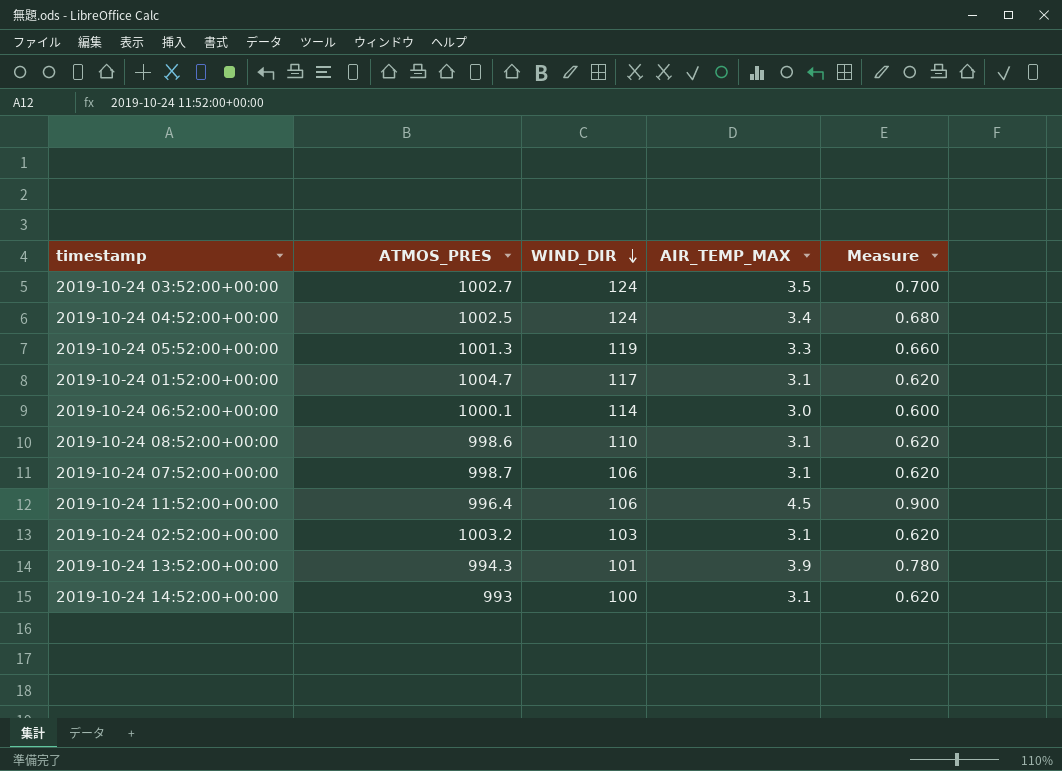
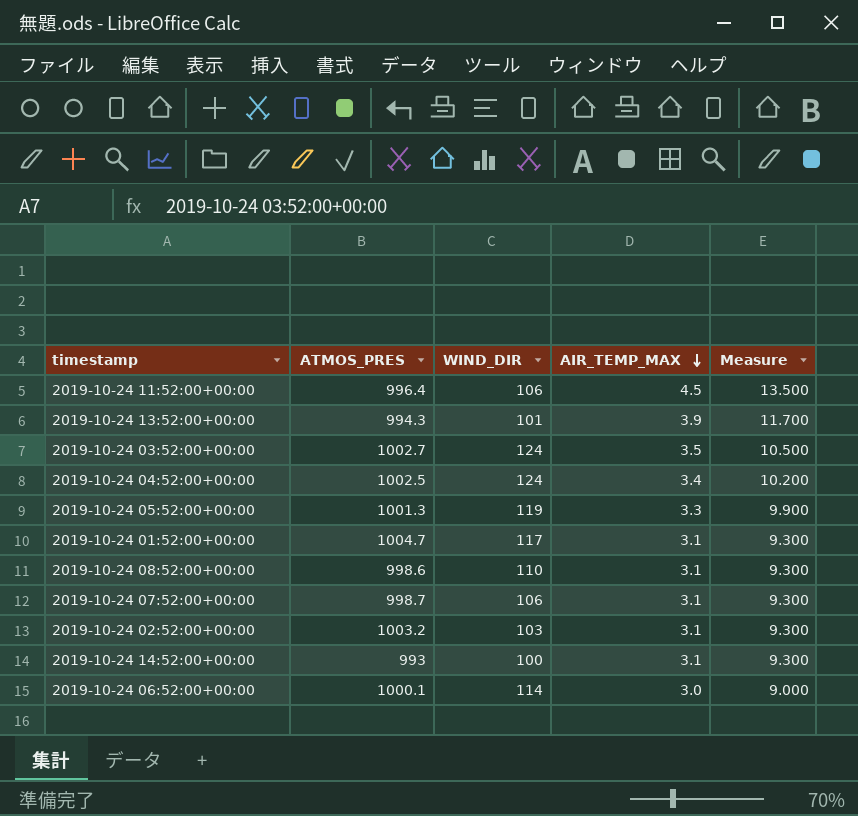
row order: WIND_DIR descending -> AIR_TEMP_MAX descending
column Measure | formula: [AIR_TEMP_MAX] * 0.2 -> [AIR_TEMP_MAX] * 3

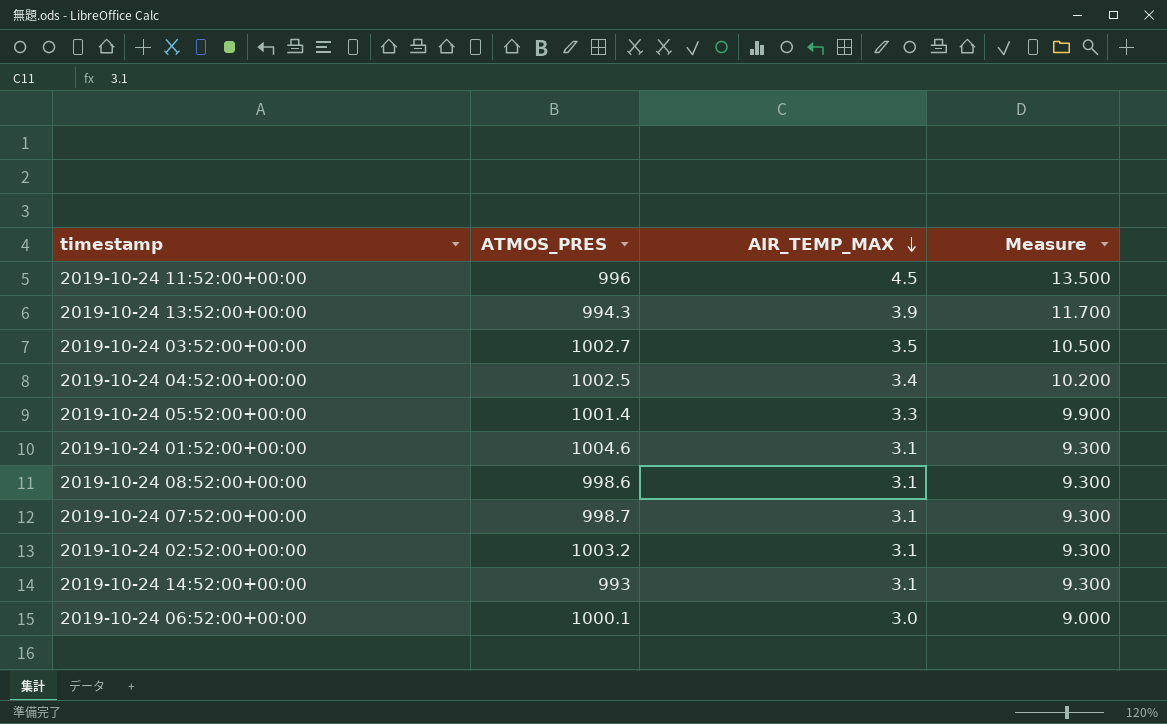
column WIND_DIR | position: 3 -> none
2019-10-24 11:52:00+00:00 | ATMOS_PRES: 996.4 -> 996
2019-10-24 05:52:00+00:00 | ATMOS_PRES: 1001.3 -> 1001.4
2019-10-24 01:52:00+00:00 | ATMOS_PRES: 1004.7 -> 1004.6

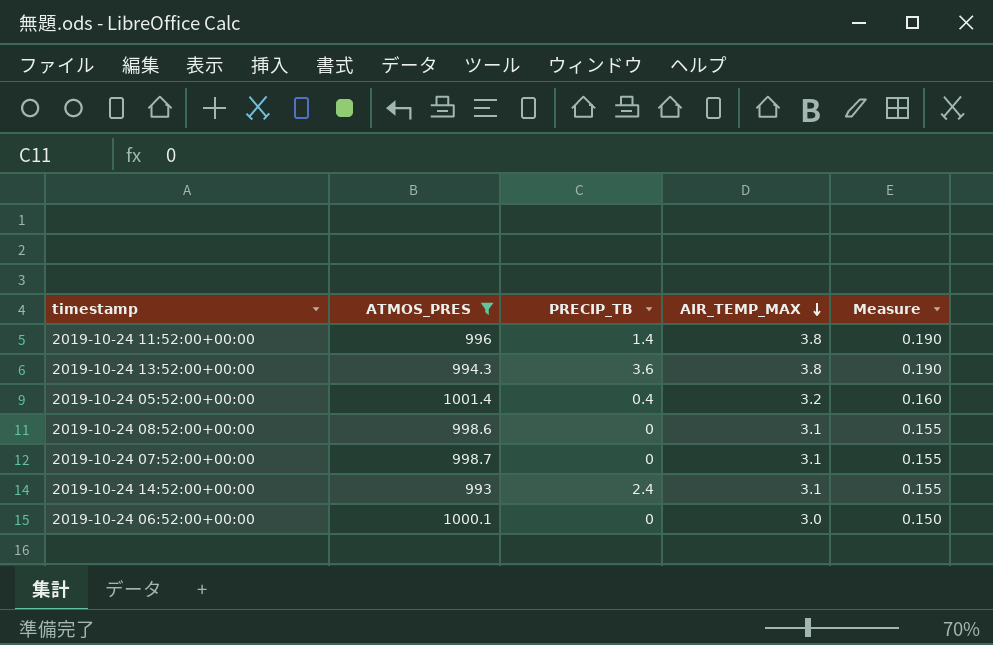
filter: none -> ATMOS_PRES <= 1001.4
column PRECIP_TB | position: none -> 3
column Measure | formula: [AIR_TEMP_MAX] * 3 -> [AIR_TEMP_MAX] * 0.05
2019-10-24 11:52:00+00:00 | AIR_TEMP_MAX: 4.5 -> 3.8
2019-10-24 13:52:00+00:00 | AIR_TEMP_MAX: 3.9 -> 3.8
2019-10-24 05:52:00+00:00 | AIR_TEMP_MAX: 3.3 -> 3.2

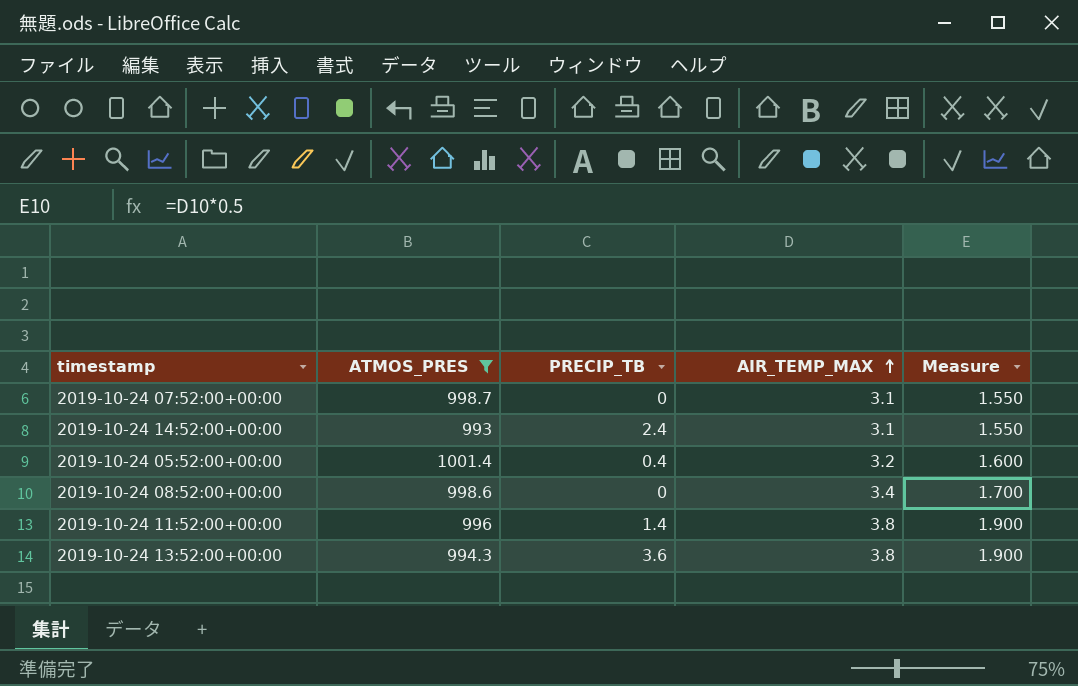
row order: AIR_TEMP_MAX descending -> AIR_TEMP_MAX ascending
column Measure | formula: [AIR_TEMP_MAX] * 0.05 -> [AIR_TEMP_MAX] * 0.5
row 2019-10-24 06:52:00+00:00: 1000.1 | 0 | 3.0 | 0.150 -> none
2019-10-24 08:52:00+00:00 | AIR_TEMP_MAX: 3.1 -> 3.4

